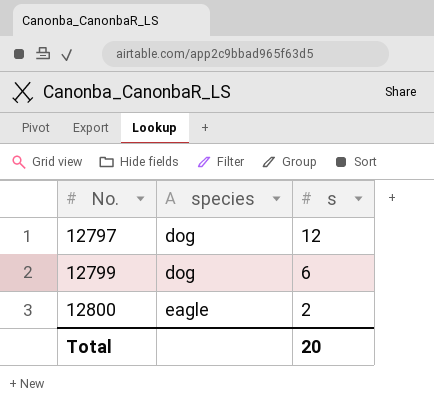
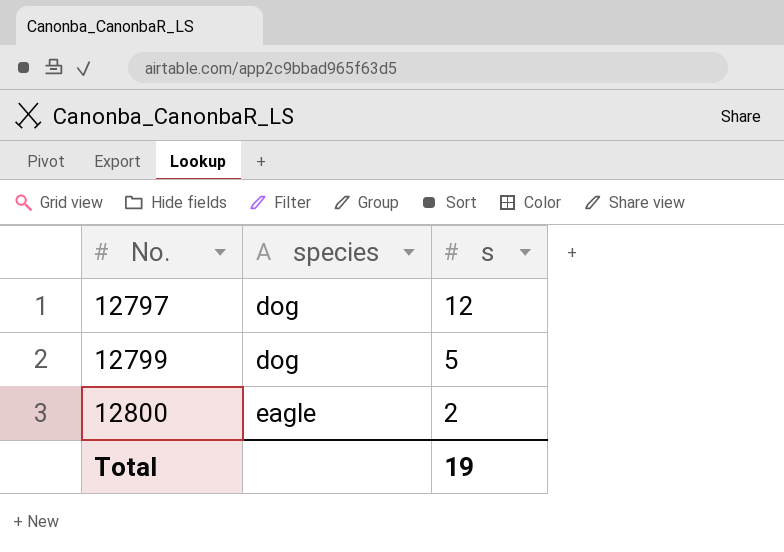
12799 | s: 6 -> 5
Total | s: 20 -> 19

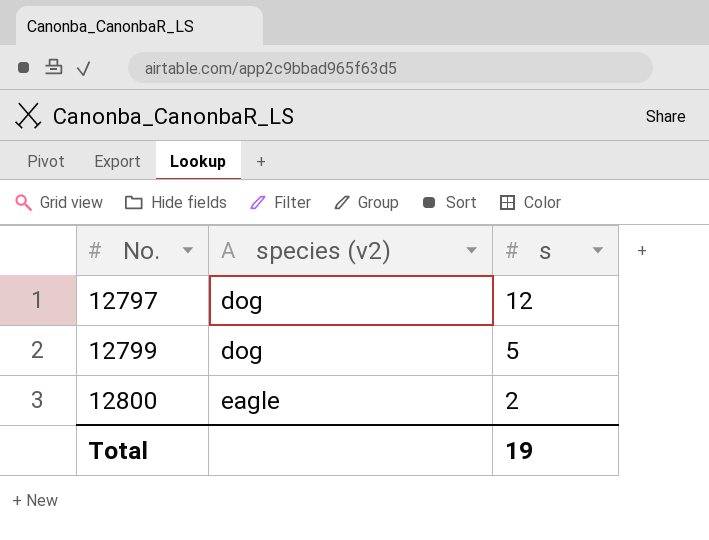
column name: species -> species (v2)

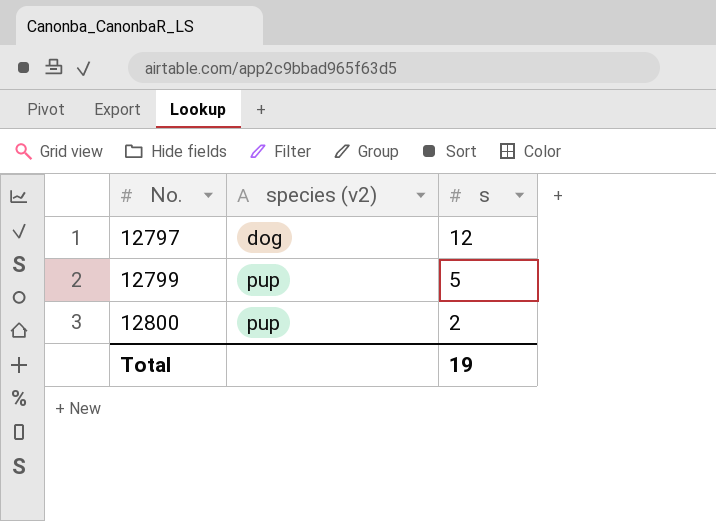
12799 | species (v2): dog -> pup
12800 | species (v2): eagle -> pup

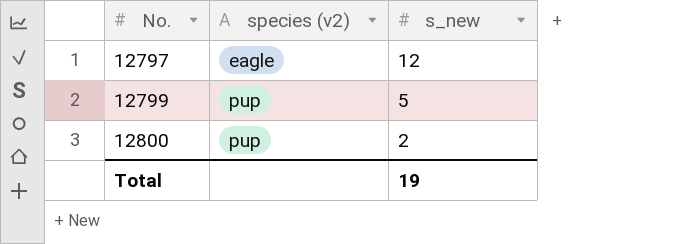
column name: s -> s_new
12797 | species (v2): dog -> eagle

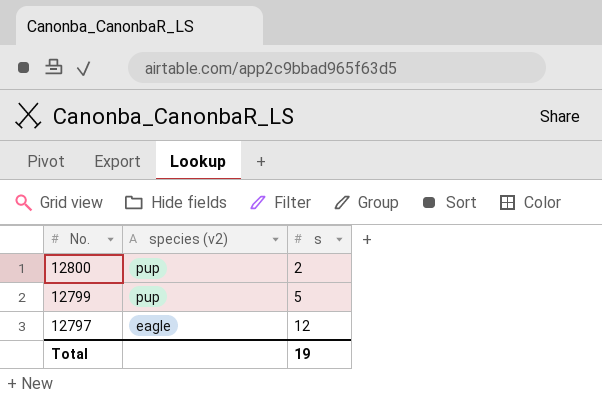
row order: No. ascending -> No. descending
column name: s_new -> s

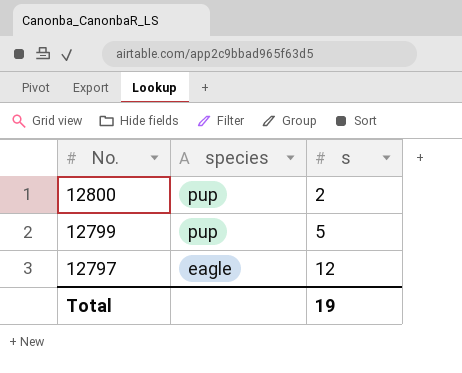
column name: species (v2) -> species

